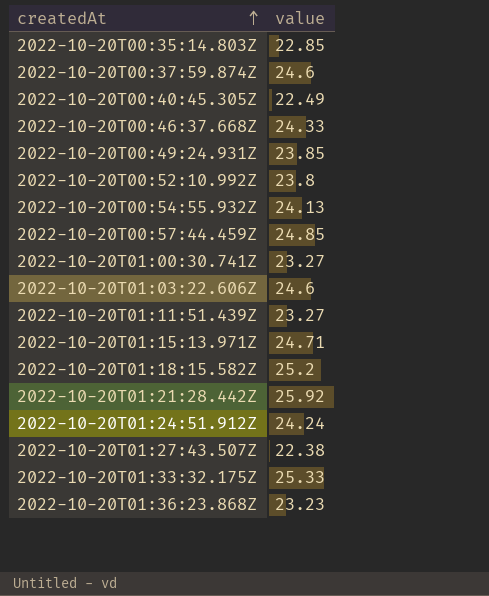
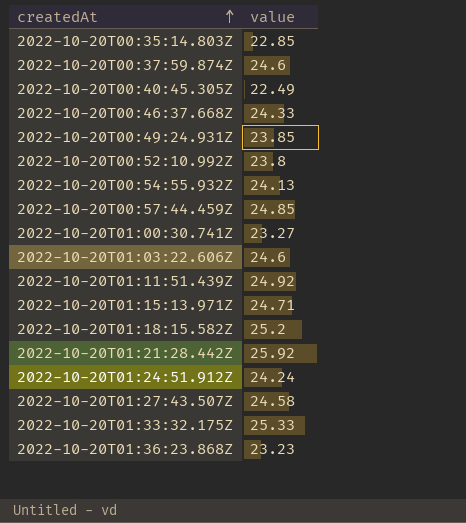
2022-10-20T01:11:51.439Z | value: 23.27 -> 24.92
2022-10-20T01:27:43.507Z | value: 22.38 -> 24.58

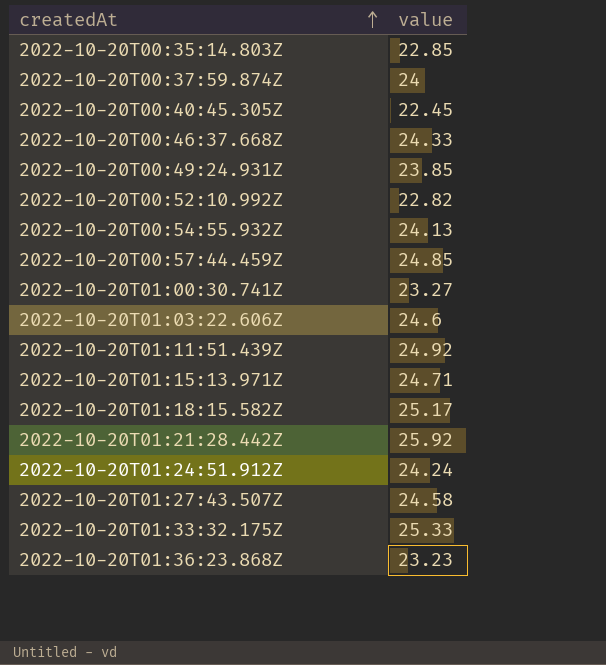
2022-10-20T00:37:59.874Z | value: 24.6 -> 24
2022-10-20T00:40:45.305Z | value: 22.49 -> 22.45
2022-10-20T00:52:10.992Z | value: 23.8 -> 22.82
2022-10-20T01:18:15.582Z | value: 25.2 -> 25.17

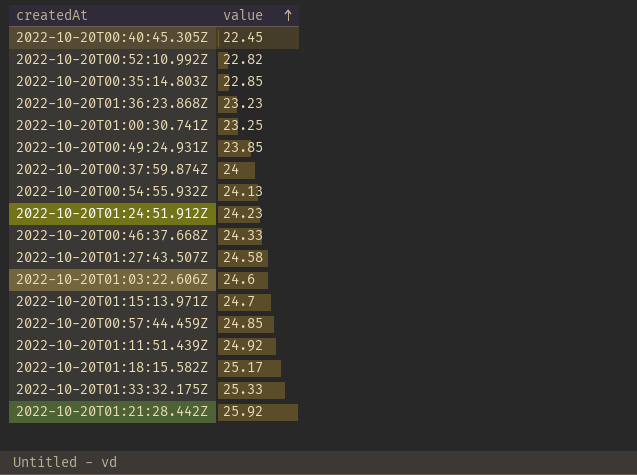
row order: createdAt ascending -> value ascending
2022-10-20T01:00:30.741Z | value: 23.27 -> 23.25
2022-10-20T01:24:51.912Z | value: 24.24 -> 24.23
2022-10-20T01:15:13.971Z | value: 24.71 -> 24.7

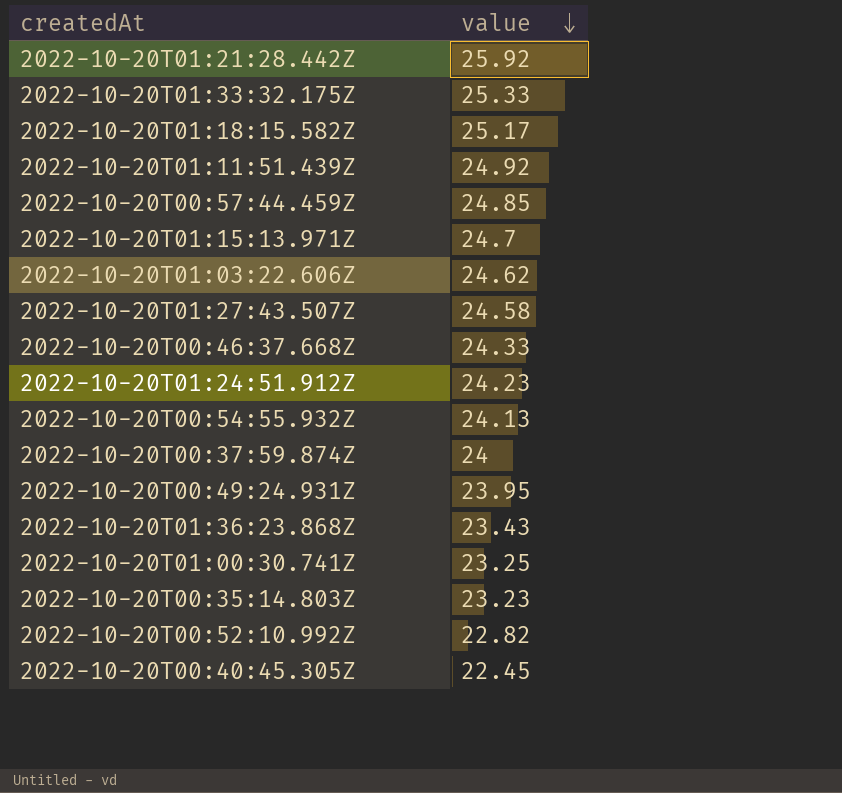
row order: value ascending -> value descending
2022-10-20T01:03:22.606Z | value: 24.6 -> 24.62
2022-10-20T00:49:24.931Z | value: 23.85 -> 23.95
2022-10-20T01:36:23.868Z | value: 23.23 -> 23.43
2022-10-20T00:35:14.803Z | value: 22.85 -> 23.23

